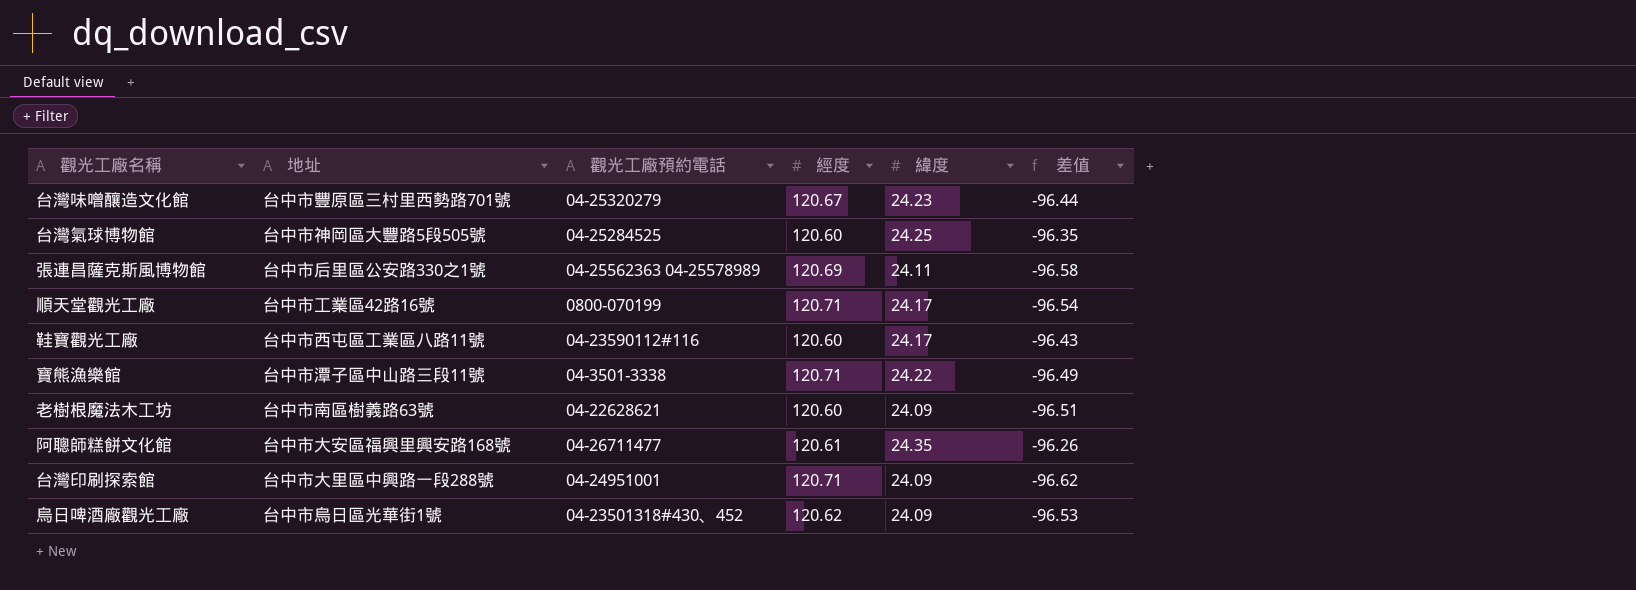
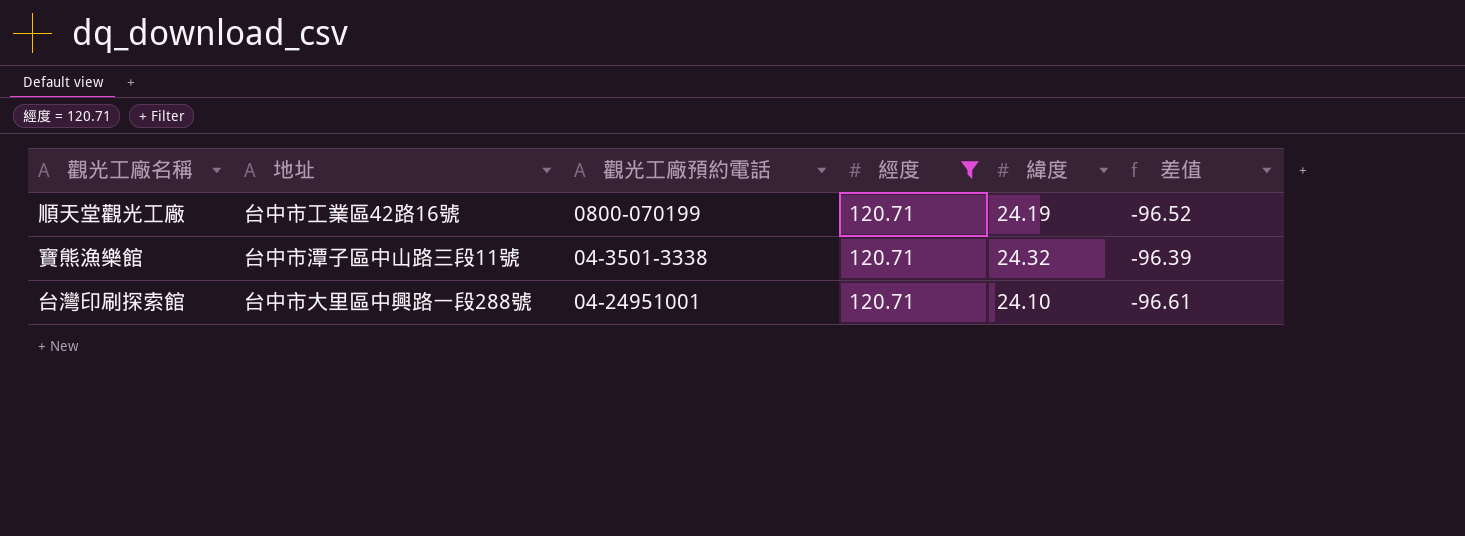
filter: none -> 經度 = 120.71
順天堂觀光工廠 | 緯度: 24.17 -> 24.19
順天堂觀光工廠 | 差值: -96.54 -> -96.52
寶熊漁樂館 | 緯度: 24.22 -> 24.32
寶熊漁樂館 | 差值: -96.49 -> -96.39
台灣印刷探索館 | 緯度: 24.09 -> 24.10
台灣印刷探索館 | 差值: -96.62 -> -96.61

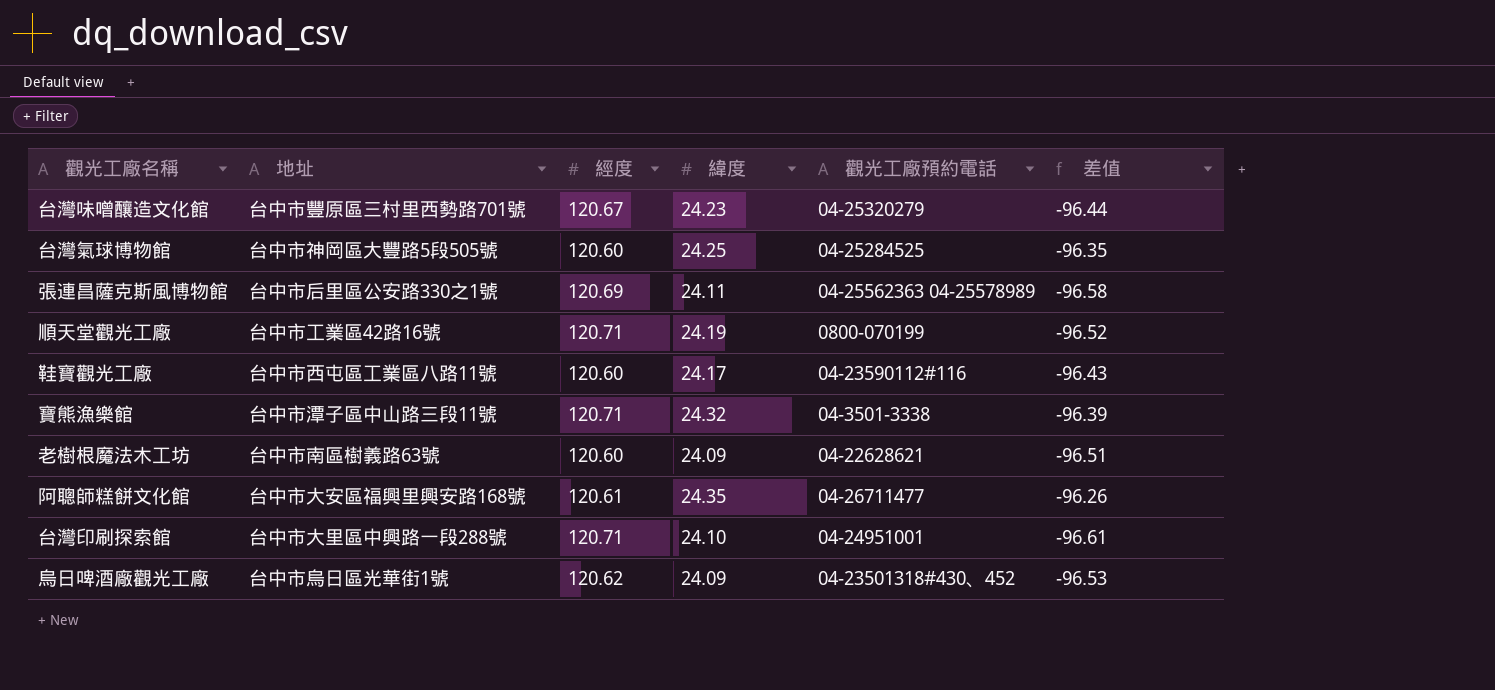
filter: 經度 = 120.71 -> none
column 觀光工廠預約電話 | position: 3 -> 5

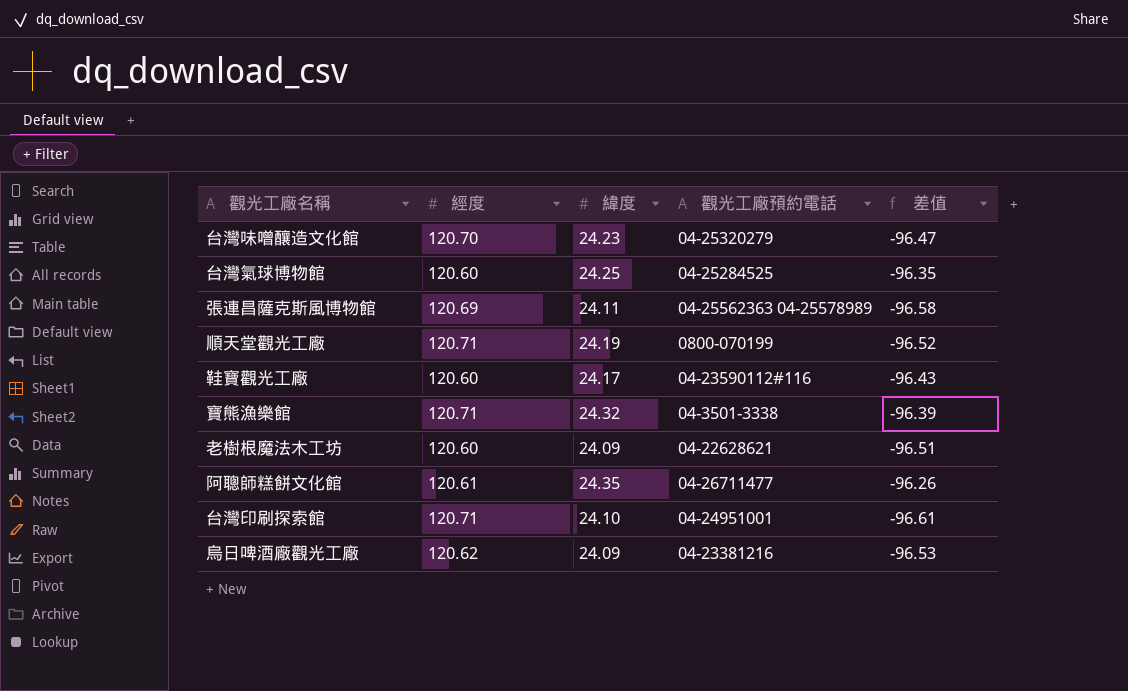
column 地址 | position: 2 -> none
台灣味噌釀造文化館 | 經度: 120.67 -> 120.70
台灣味噌釀造文化館 | 差值: -96.44 -> -96.47
烏日啤酒廠觀光工廠 | 觀光工廠預約電話: 04-23501318#430、452 -> 04-23381216

